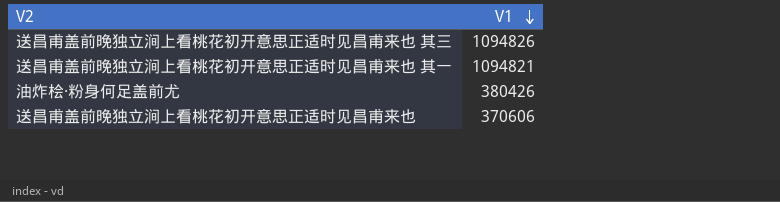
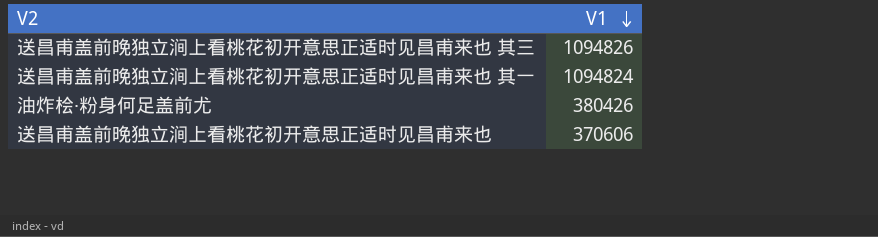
送昌甫盖前晚独立涧上看桃花初开意思正适时见昌甫来也 其一 | V1: 1094821 -> 1094824

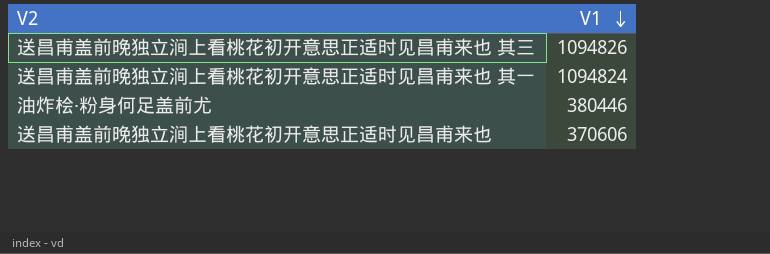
油炸桧·粉身何足盖前尤 | V1: 380426 -> 380446

